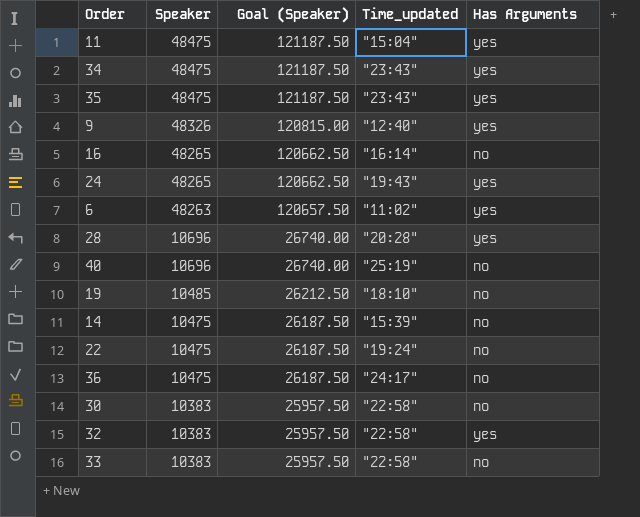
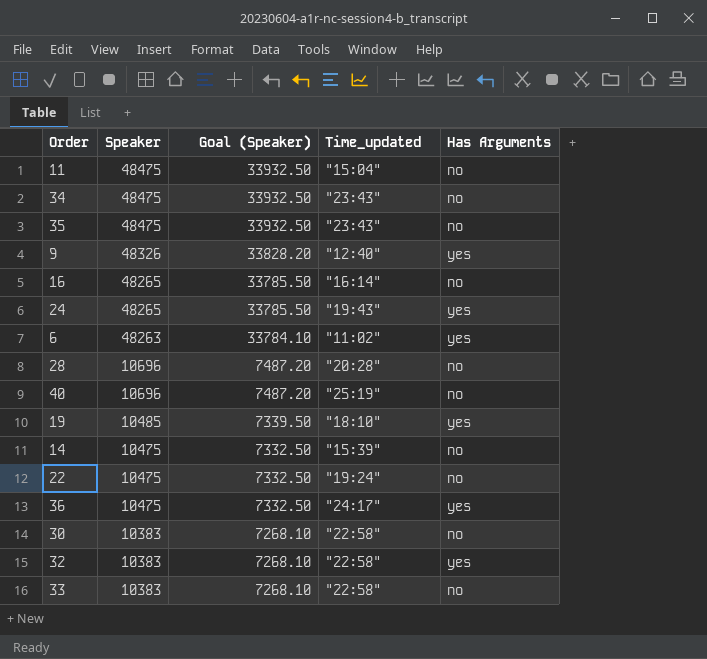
column Goal (Speaker) | formula: [Speaker] * 2.5 -> [Speaker] * 0.7
11 | Has Arguments: yes -> no
34 | Has Arguments: yes -> no
35 | Has Arguments: yes -> no
28 | Has Arguments: yes -> no
19 | Has Arguments: no -> yes
36 | Has Arguments: no -> yes

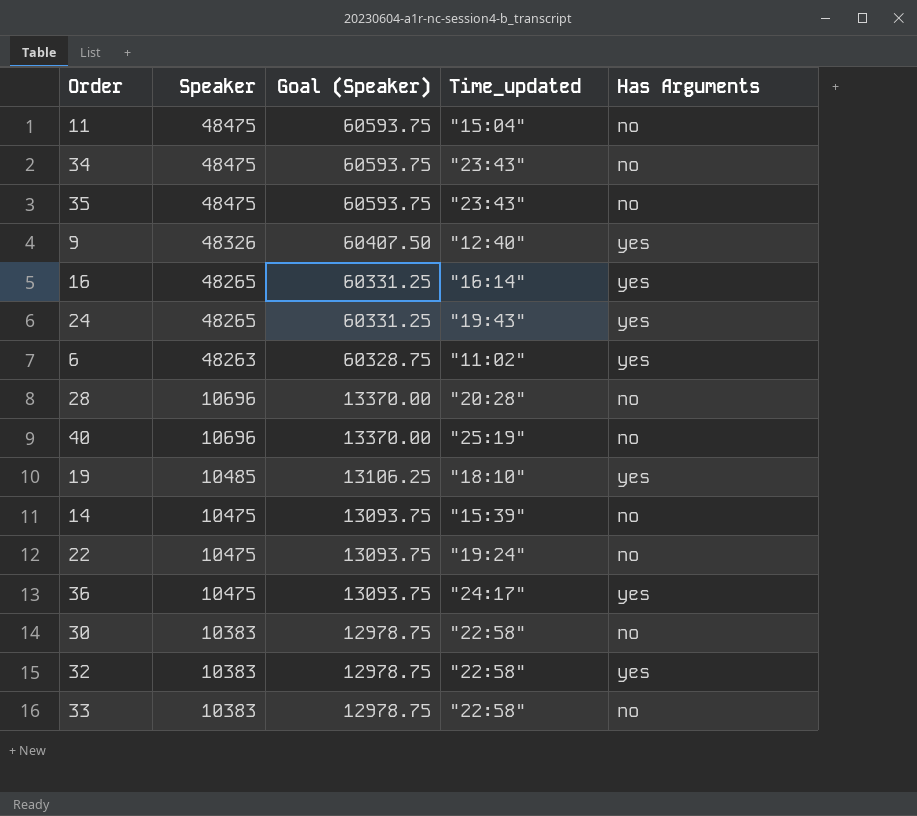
column Goal (Speaker) | formula: [Speaker] * 0.7 -> [Speaker] * 1.25
16 | Has Arguments: no -> yes

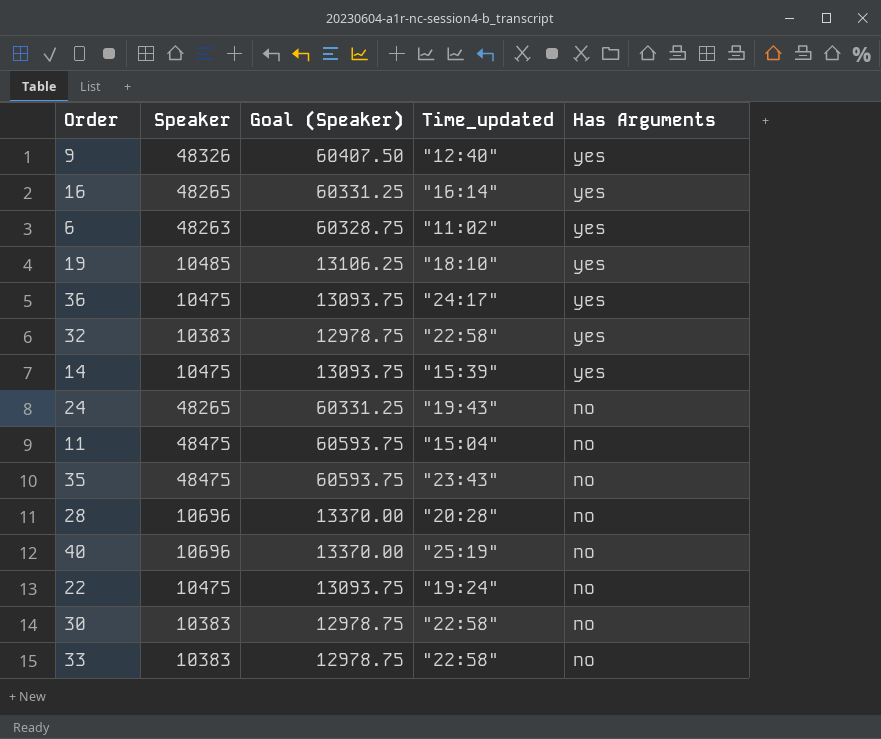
row order: Speaker descending -> Has Arguments descending
row 34: 48475 | 60593.75 | "23:43" | no -> none
14 | Has Arguments: no -> yes
24 | Has Arguments: yes -> no

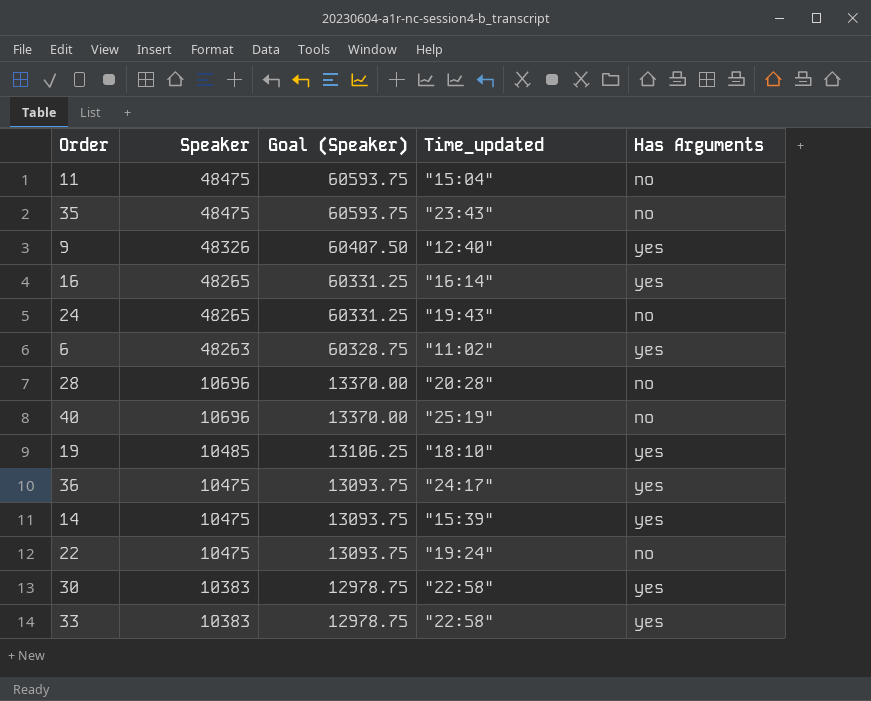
row order: Has Arguments descending -> Speaker descending
row 32: 10383 | 12978.75 | "22:58" | yes -> none
30 | Has Arguments: no -> yes
33 | Has Arguments: no -> yes

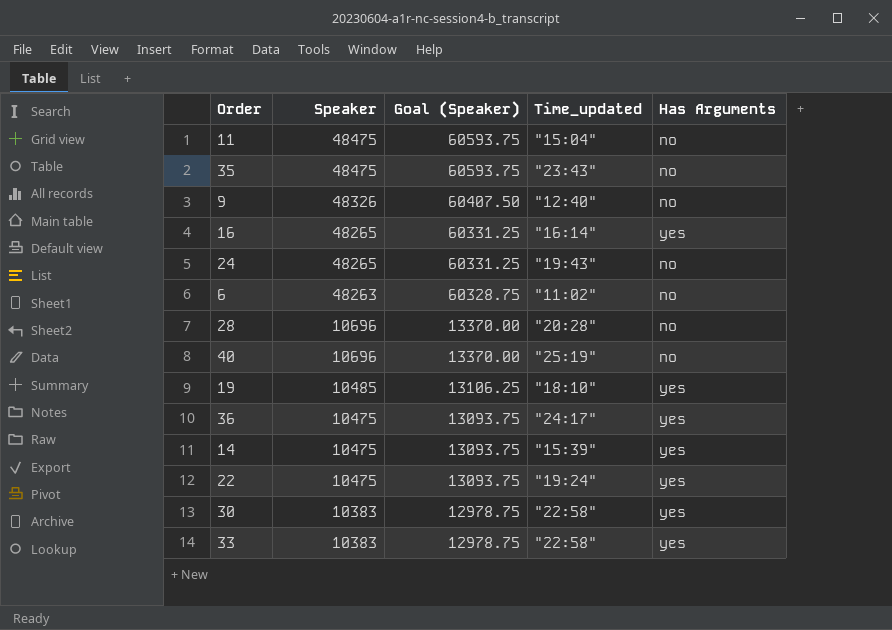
9 | Has Arguments: yes -> no
6 | Has Arguments: yes -> no
22 | Has Arguments: no -> yes

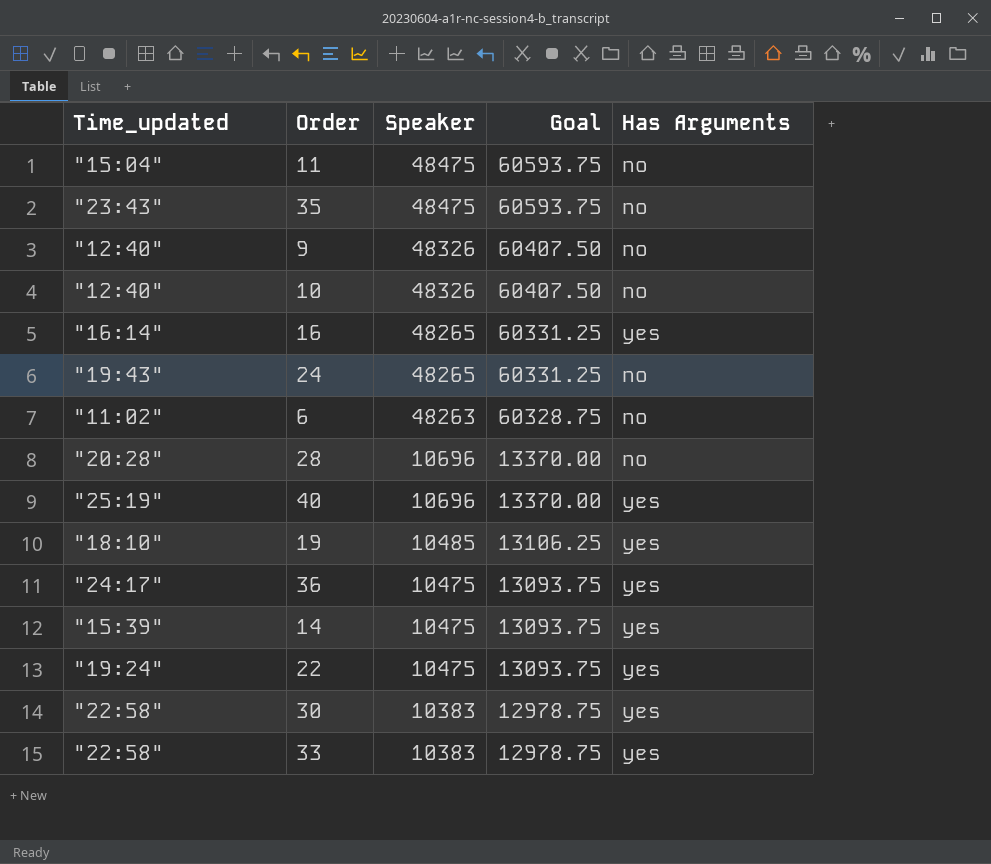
column Time_updated | position: 4 -> 1
column name: Goal (Speaker) -> Goal
row 10: none -> "12:40" | 48326 | 60407.50 | no
40 | Has Arguments: no -> yes

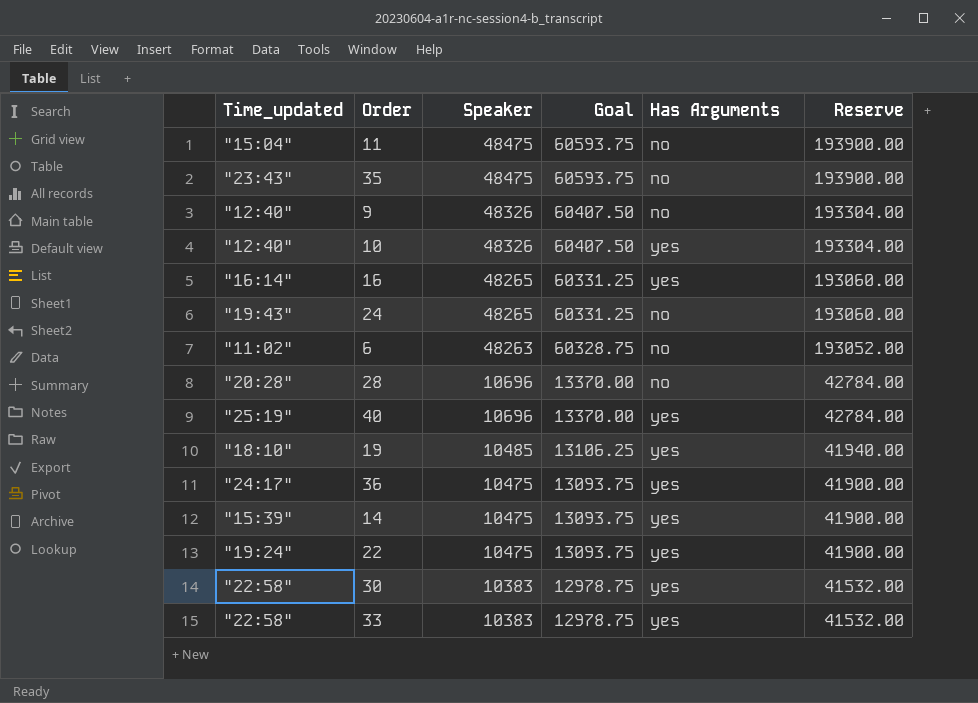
column Reserve | formula: none -> [Speaker] * 4
10 | Has Arguments: no -> yes

